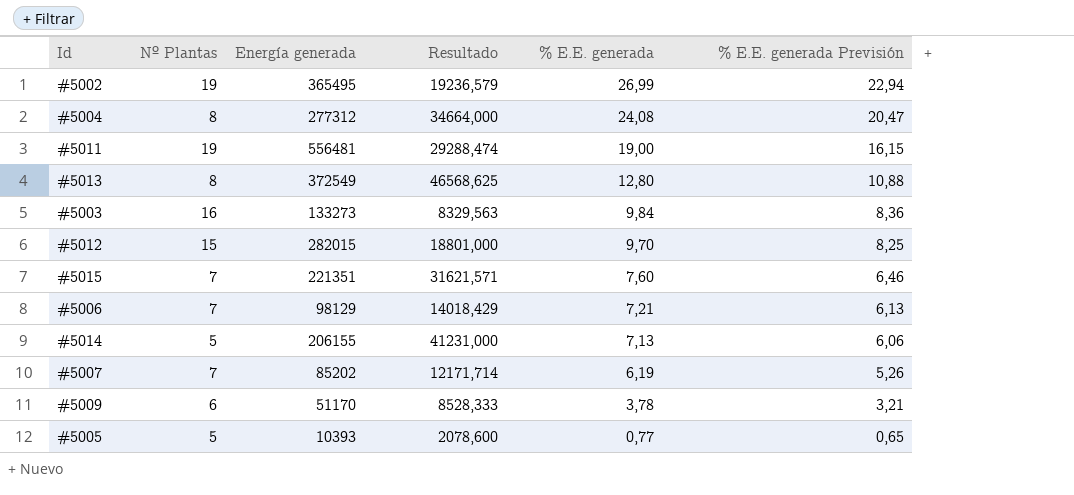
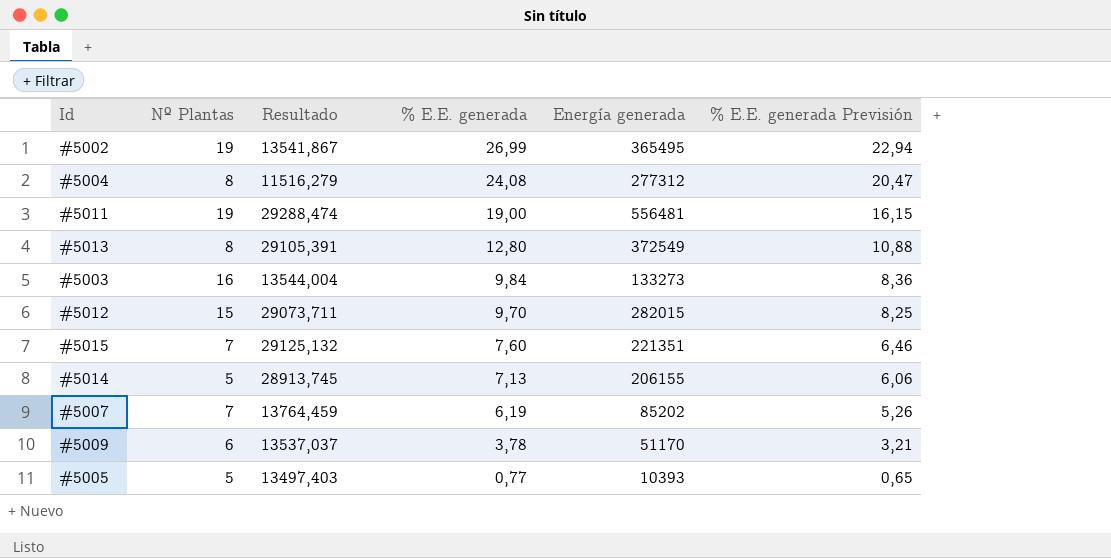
column Resultado | formula: [Energía generada] / [Nº Plantas] -> [Energía generada] / [% E.E. generada]
column Energía generada | position: 3 -> 5
row #5006: 7 | 98129 | 14018,429 | 7,21 | 6,13 -> none

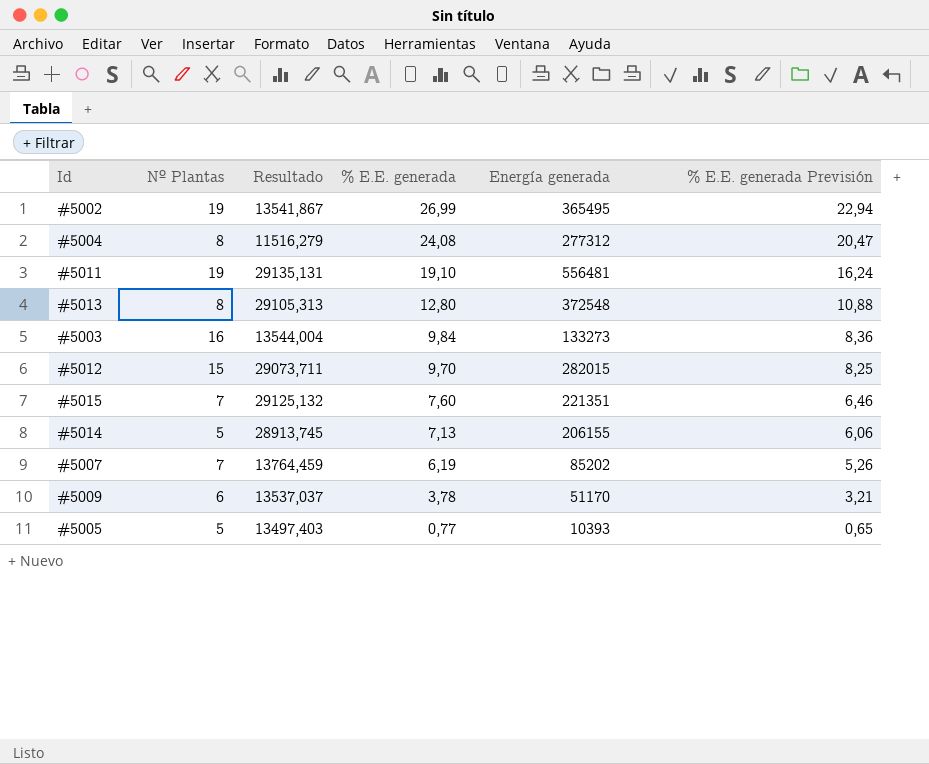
#5011 | Resultado: 29288,474 -> 29135,131
#5011 | % E.E. generada: 19,00 -> 19,10
#5011 | % E.E. generada Previsión: 16,15 -> 16,24
#5013 | Resultado: 29105,391 -> 29105,313
#5013 | Energía generada: 372549 -> 372548

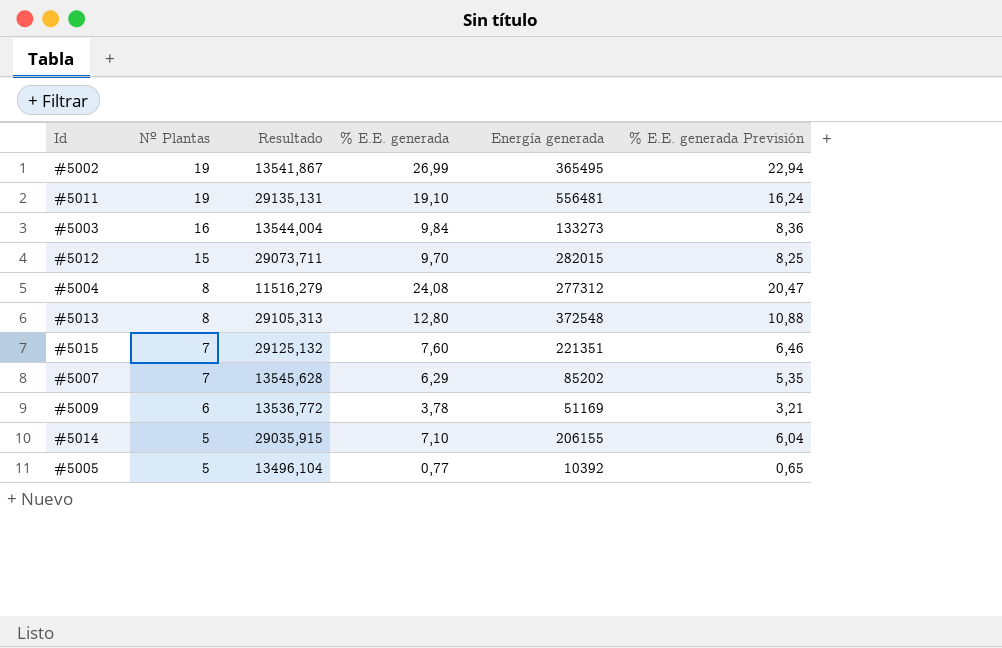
row order: % E.E. generada descending -> Nº Plantas descending
#5007 | Resultado: 13764,459 -> 13545,628
#5007 | % E.E. generada: 6,19 -> 6,29
#5007 | % E.E. generada Previsión: 5,26 -> 5,35
#5009 | Resultado: 13537,037 -> 13536,772
#5009 | Energía generada: 51170 -> 51169
#5014 | Resultado: 28913,745 -> 29035,915
#5014 | % E.E. generada: 7,13 -> 7,10
#5014 | % E.E. generada Previsión: 6,06 -> 6,04
#5005 | Resultado: 13497,403 -> 13496,104
#5005 | Energía generada: 10393 -> 10392

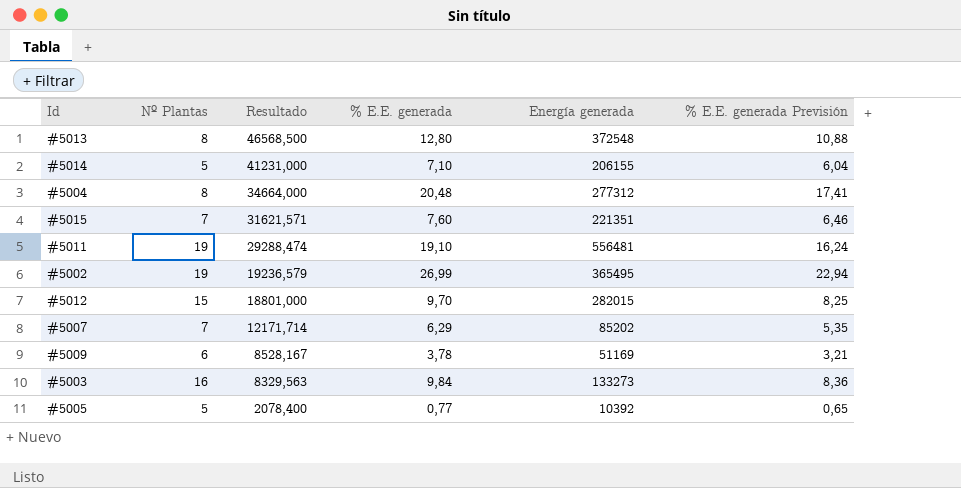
row order: Nº Plantas descending -> Resultado descending
column Resultado | formula: [Energía generada] / [% E.E. generada] -> [Energía generada] / [Nº Plantas]
#5004 | % E.E. generada: 24,08 -> 20,48
#5004 | % E.E. generada Previsión: 20,47 -> 17,41

